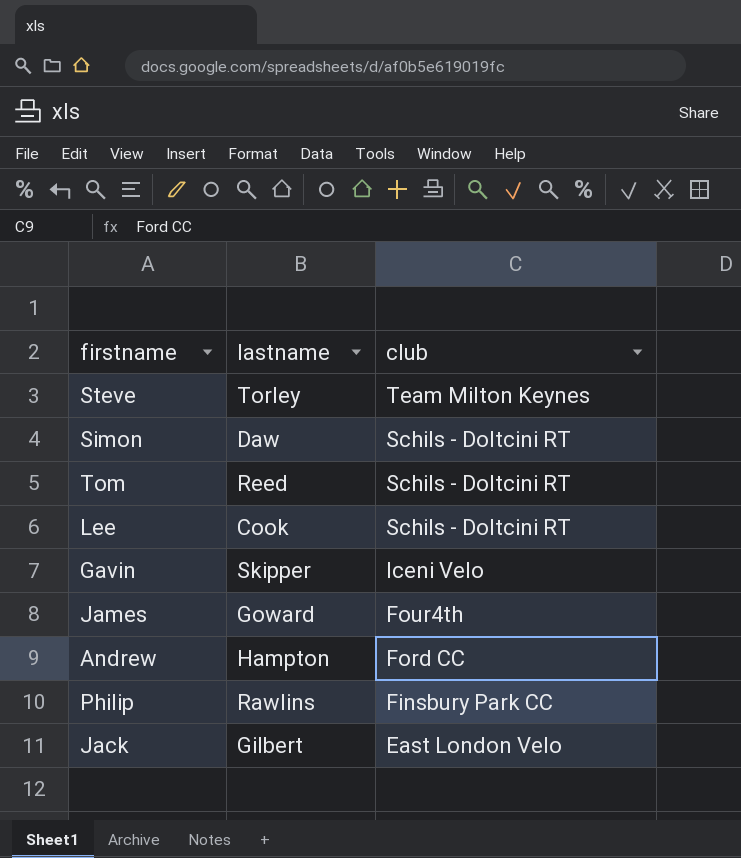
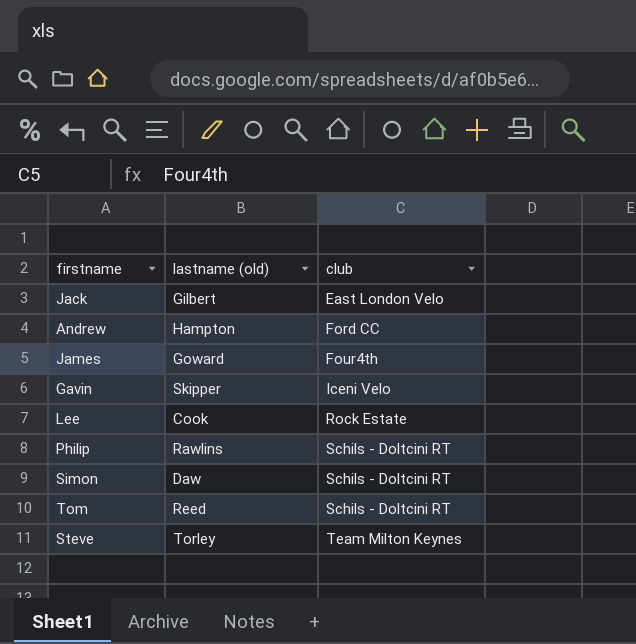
row order: club descending -> club ascending
column name: lastname -> lastname (old)
Lee | club: Schils - Doltcini RT -> Rock Estate
Philip | club: Finsbury Park CC -> Schils - Doltcini RT

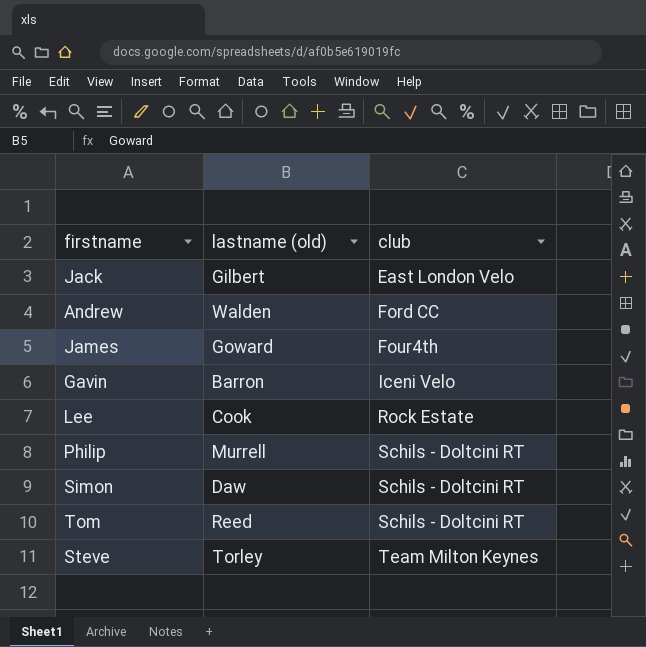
Andrew | lastname (old): Hampton -> Walden
Gavin | lastname (old): Skipper -> Barron
Philip | lastname (old): Rawlins -> Murrell

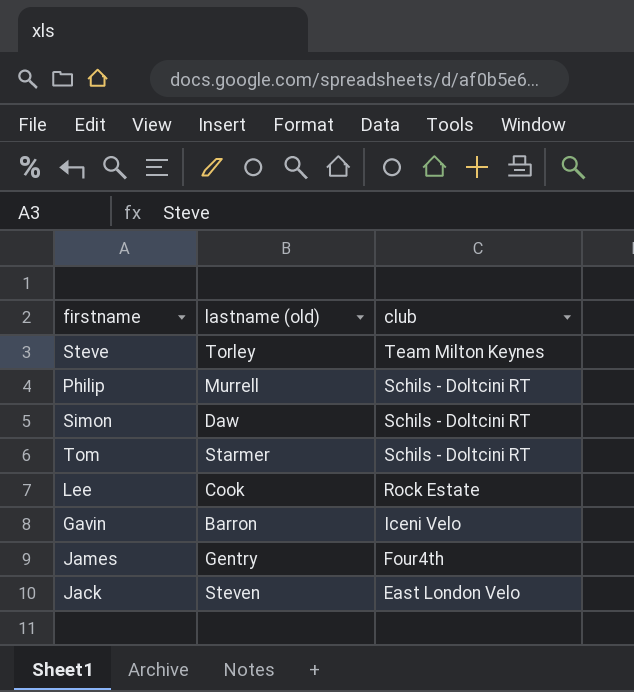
row order: club ascending -> club descending
row Andrew: Walden | Ford CC -> none
Tom | lastname (old): Reed -> Starmer
James | lastname (old): Goward -> Gentry
Jack | lastname (old): Gilbert -> Steven

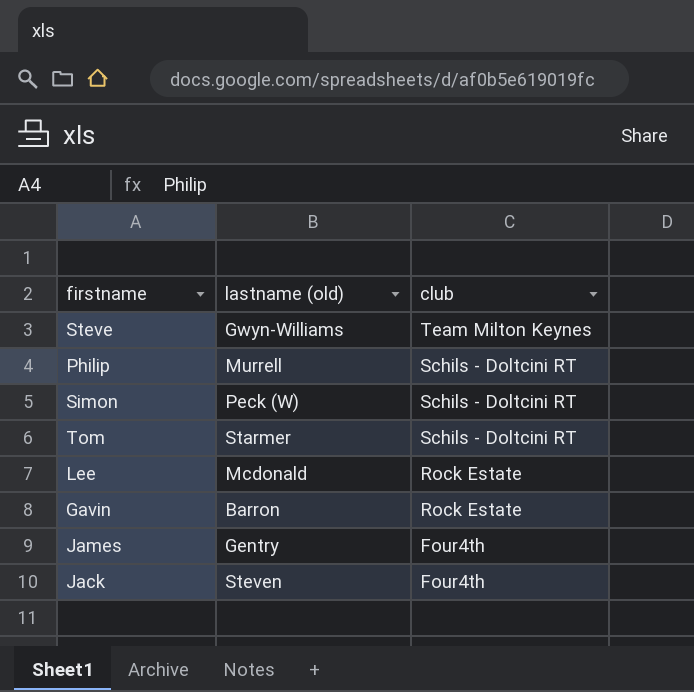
Steve | lastname (old): Torley -> Gwyn-Williams
Simon | lastname (old): Daw -> Peck (W)
Lee | lastname (old): Cook -> Mcdonald
Gavin | club: Iceni Velo -> Rock Estate
Jack | club: East London Velo -> Four4th

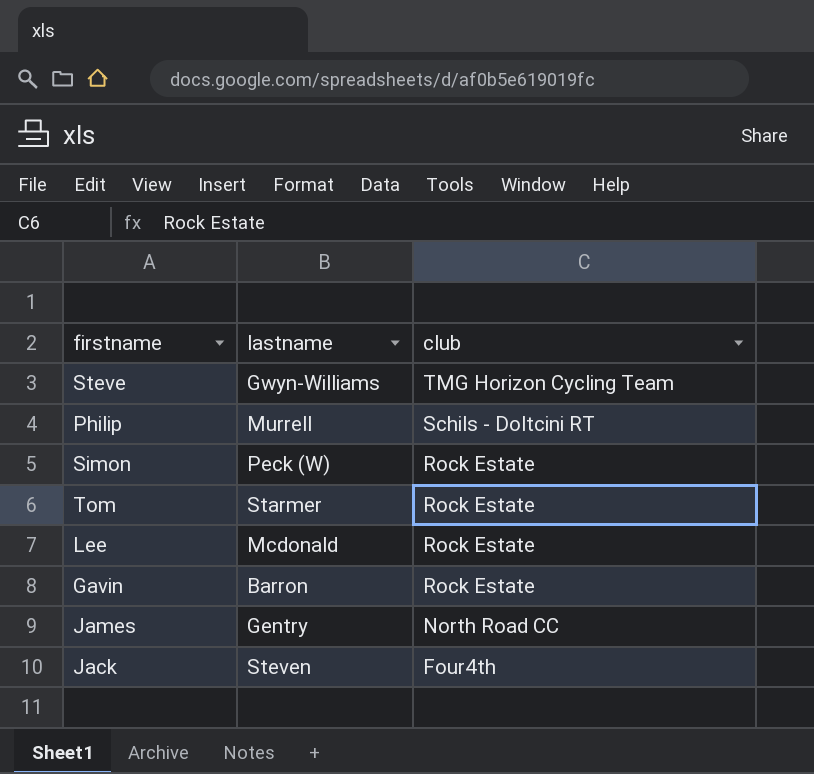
column name: lastname (old) -> lastname
Steve | club: Team Milton Keynes -> TMG Horizon Cycling Team
Simon | club: Schils - Doltcini RT -> Rock Estate
Tom | club: Schils - Doltcini RT -> Rock Estate
James | club: Four4th -> North Road CC

